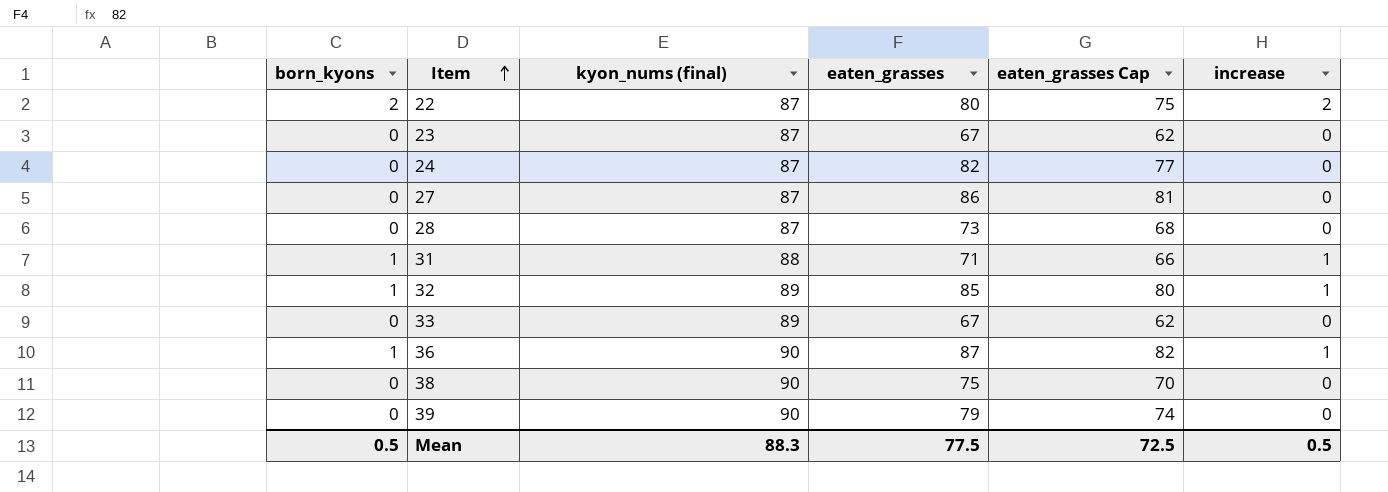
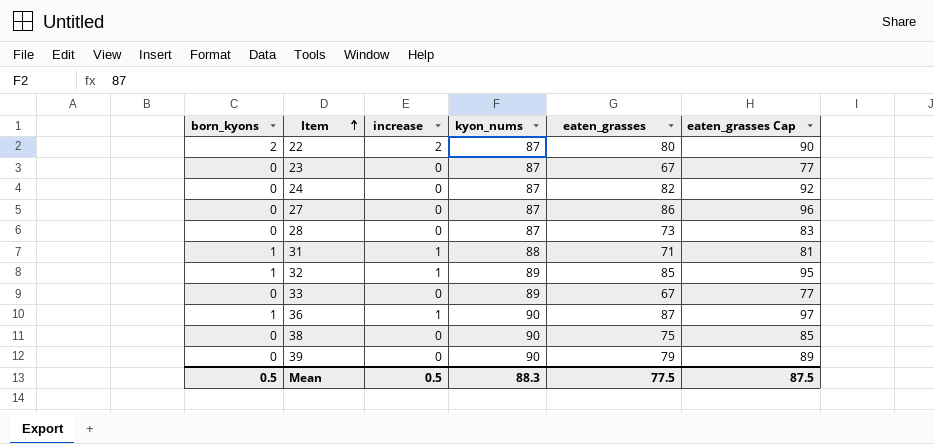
column increase | position: 6 -> 3
column name: kyon_nums (final) -> kyon_nums
column eaten_grasses Cap | formula: [eaten_grasses] - 5 -> [eaten_grasses] + 10
Mean | eaten_grasses Cap: 72.5 -> 87.5

